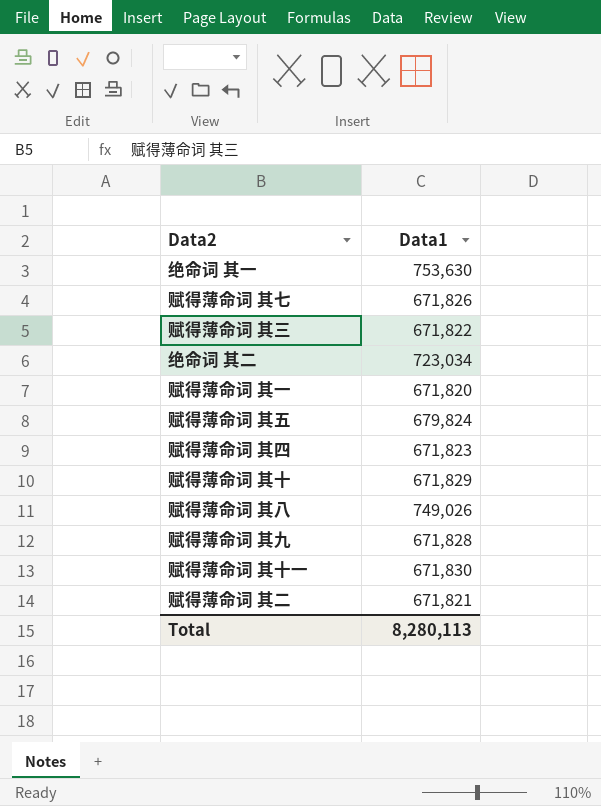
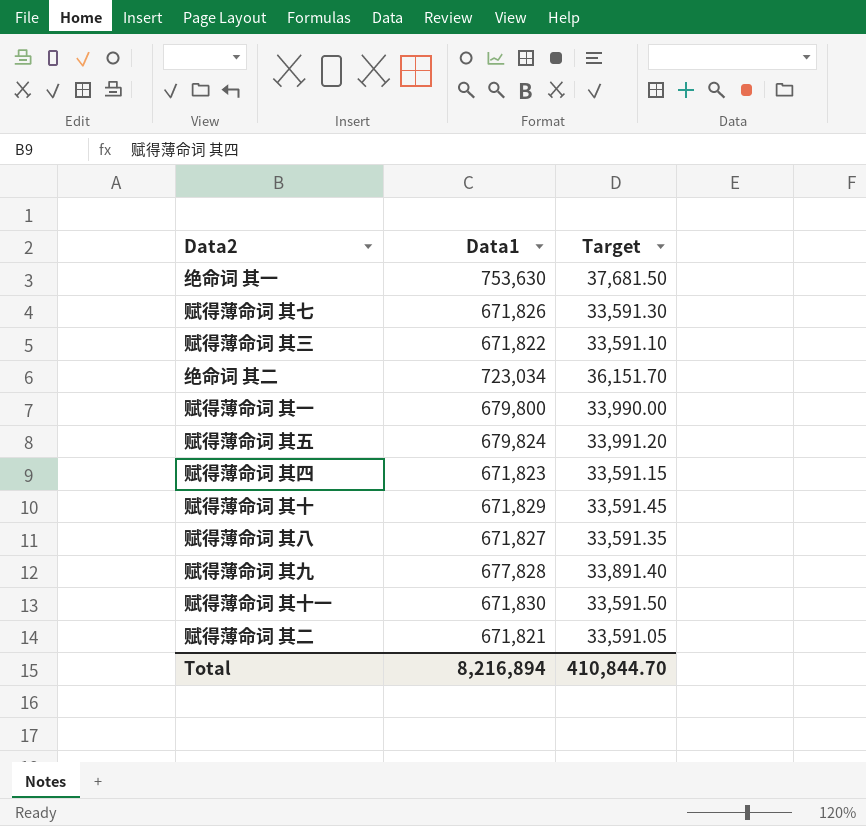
column Target | formula: none -> [Data1] * 0.05
赋得薄命词 其一 | Data1: 671,820 -> 679,800
赋得薄命词 其八 | Data1: 749,026 -> 671,827
赋得薄命词 其九 | Data1: 671,828 -> 677,828
Total | Data1: 8,280,113 -> 8,216,894

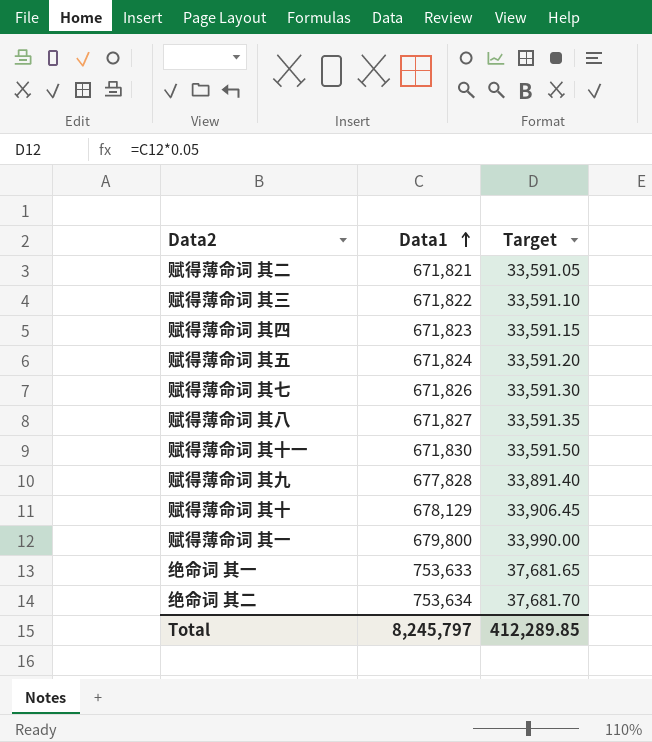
row order: none -> Data1 ascending
赋得薄命词 其五 | Data1: 679,824 -> 671,824
赋得薄命词 其五 | Target: 33,991.20 -> 33,591.20
赋得薄命词 其十 | Data1: 671,829 -> 678,129
赋得薄命词 其十 | Target: 33,591.45 -> 33,906.45
绝命词 其一 | Data1: 753,630 -> 753,633
绝命词 其一 | Target: 37,681.50 -> 37,681.65
绝命词 其二 | Data1: 723,034 -> 753,634
绝命词 其二 | Target: 36,151.70 -> 37,681.70
Total | Data1: 8,216,894 -> 8,245,797
Total | Target: 410,844.70 -> 412,289.85

